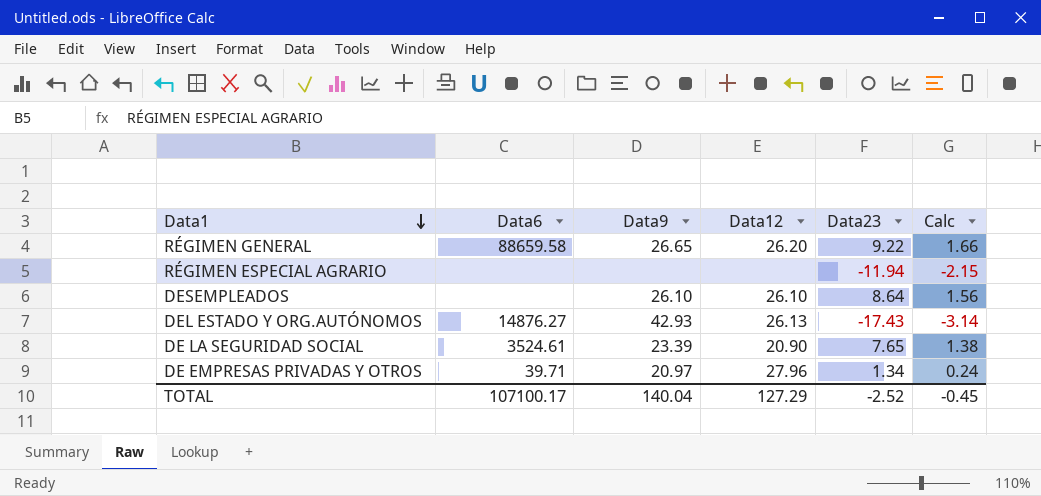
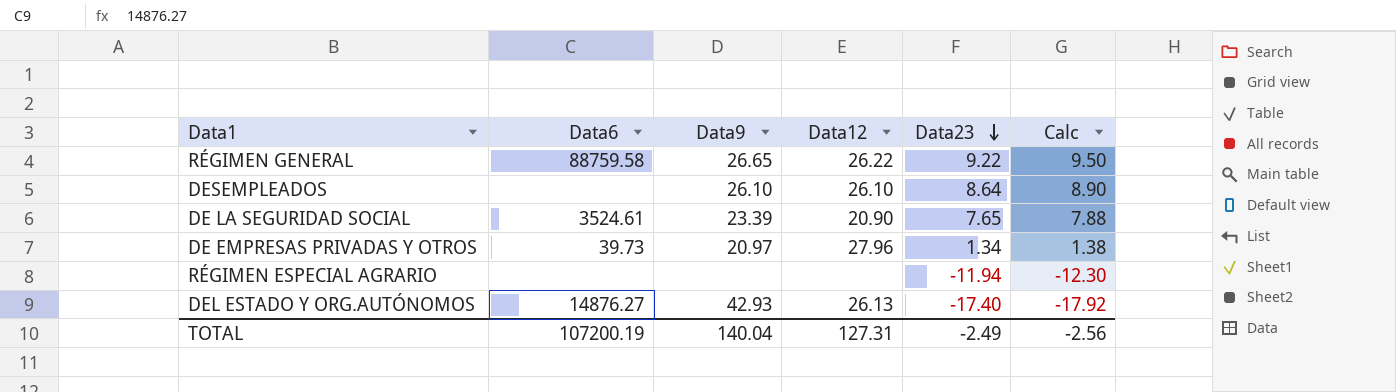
row order: Data1 descending -> Data23 descending
column Calc | formula: [Data23] * 0.18 -> [Data23] * 1.03
RÉGIMEN GENERAL | Data6: 88659.58 -> 88759.58
RÉGIMEN GENERAL | Data12: 26.20 -> 26.22
DE EMPRESAS PRIVADAS Y OTROS | Data6: 39.71 -> 39.73
DEL ESTADO Y ORG.AUTÓNOMOS | Data23: -17.43 -> -17.40
TOTAL | Data6: 107100.17 -> 107200.19
TOTAL | Data12: 127.29 -> 127.31
TOTAL | Data23: -2.52 -> -2.49
TOTAL | Calc: -0.45 -> -2.56

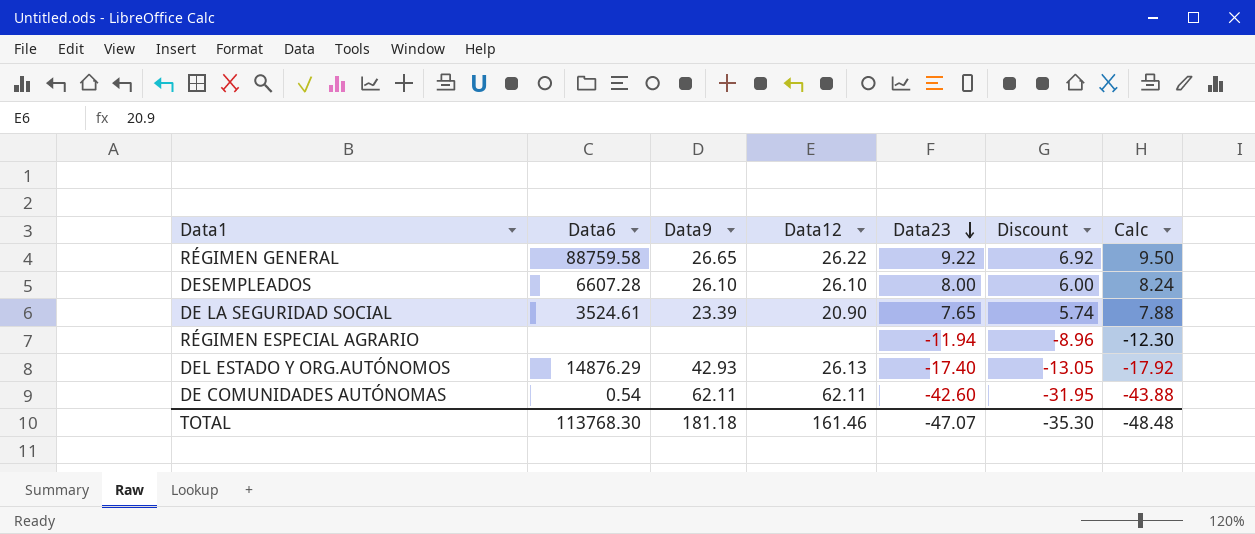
column Discount | formula: none -> [Data23] * 0.75
row DE EMPRESAS PRIVADAS Y OTROS: 39.73 | 20.97 | 27.96 | 1.34 | 1.38 -> none
DESEMPLEADOS | Data6: none -> 6607.28
DESEMPLEADOS | Data23: 8.64 -> 8.00
DESEMPLEADOS | Calc: 8.90 -> 8.24
DEL ESTADO Y ORG.AUTÓNOMOS | Data6: 14876.27 -> 14876.29
row DE COMUNIDADES AUTÓNOMAS: none -> 0.54 | 62.11 | 62.11 | -42.60 | -31.95 | -43.88
TOTAL | Data6: 107200.19 -> 113768.30
TOTAL | Data9: 140.04 -> 181.18
TOTAL | Data12: 127.31 -> 161.46
TOTAL | Data23: -2.49 -> -47.07
TOTAL | Calc: -2.56 -> -48.48

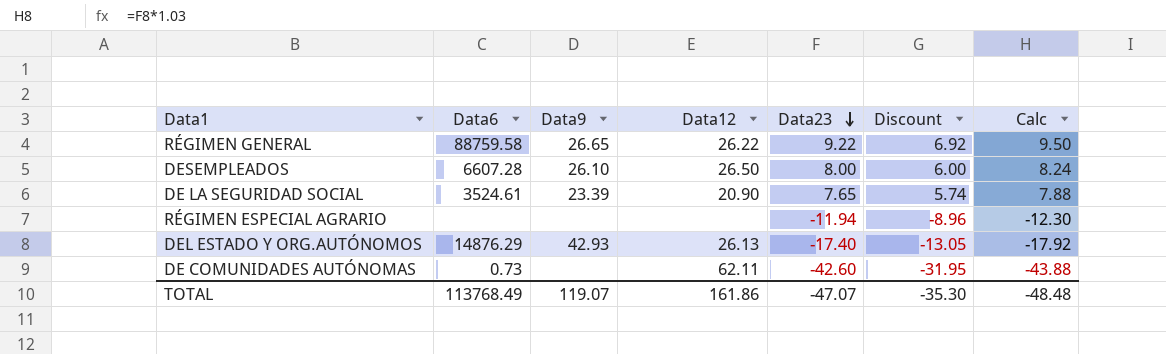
DESEMPLEADOS | Data12: 26.10 -> 26.50
DE COMUNIDADES AUTÓNOMAS | Data6: 0.54 -> 0.73
DE COMUNIDADES AUTÓNOMAS | Data9: 62.11 -> none
TOTAL | Data6: 113768.30 -> 113768.49
TOTAL | Data9: 181.18 -> 119.07
TOTAL | Data12: 161.46 -> 161.86

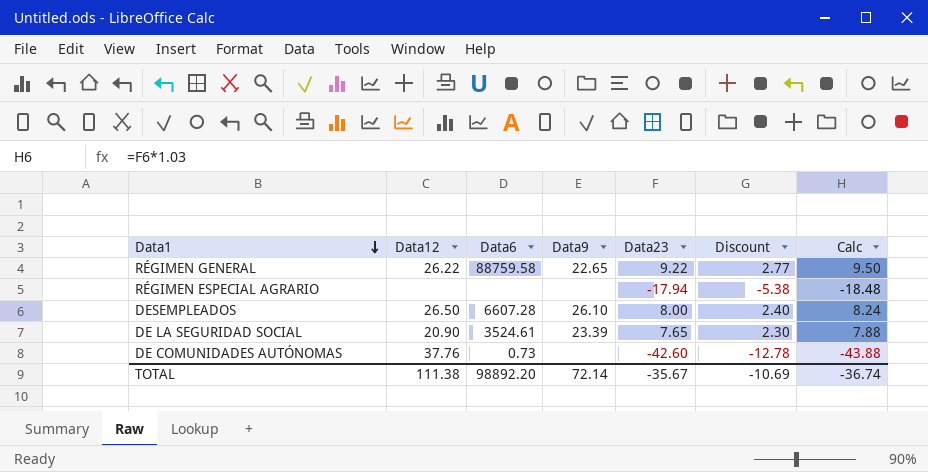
row order: Data23 descending -> Data1 descending
column Data12 | position: 4 -> 2
column Discount | formula: [Data23] * 0.75 -> [Data23] * 0.3
row DEL ESTADO Y ORG.AUTÓNOMOS: 14876.29 | 42.93 | 26.13 | -17.40 | -13.05 | -17.92 -> none
RÉGIMEN GENERAL | Data9: 26.65 -> 22.65
RÉGIMEN ESPECIAL AGRARIO | Data23: -11.94 -> -17.94
RÉGIMEN ESPECIAL AGRARIO | Calc: -12.30 -> -18.48
DE COMUNIDADES AUTÓNOMAS | Data12: 62.11 -> 37.76
TOTAL | Data12: 161.86 -> 111.38
TOTAL | Data6: 113768.49 -> 98892.20
TOTAL | Data9: 119.07 -> 72.14
TOTAL | Data23: -47.07 -> -35.67
TOTAL | Discount: -35.30 -> -10.69
TOTAL | Calc: -48.48 -> -36.74

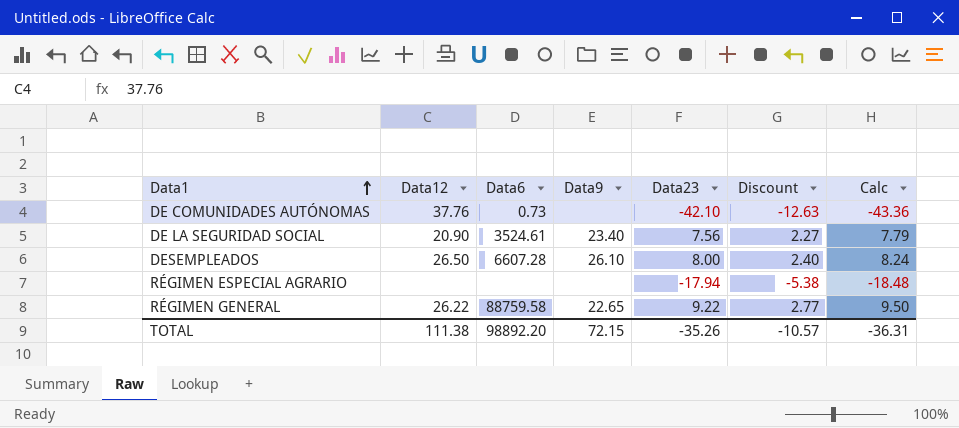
row order: Data1 descending -> Data1 ascending
DE COMUNIDADES AUTÓNOMAS | Data23: -42.60 -> -42.10
DE COMUNIDADES AUTÓNOMAS | Discount: -12.78 -> -12.63
DE COMUNIDADES AUTÓNOMAS | Calc: -43.88 -> -43.36
DE LA SEGURIDAD SOCIAL | Data9: 23.39 -> 23.40
DE LA SEGURIDAD SOCIAL | Data23: 7.65 -> 7.56
DE LA SEGURIDAD SOCIAL | Discount: 2.30 -> 2.27
DE LA SEGURIDAD SOCIAL | Calc: 7.88 -> 7.79
TOTAL | Data9: 72.14 -> 72.15
TOTAL | Data23: -35.67 -> -35.26
TOTAL | Discount: -10.69 -> -10.57
TOTAL | Calc: -36.74 -> -36.31

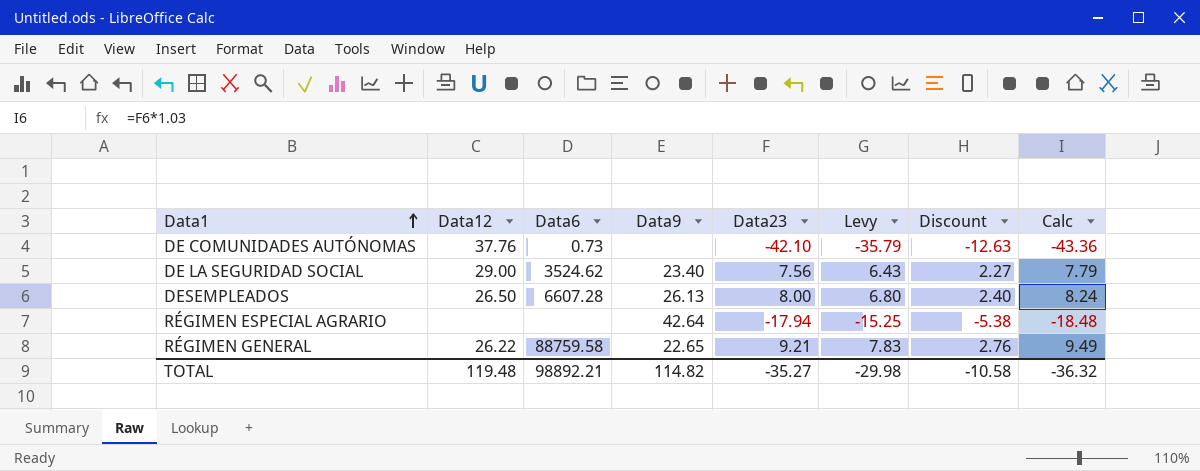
column Levy | formula: none -> [Data23] * 0.85
DE LA SEGURIDAD SOCIAL | Data12: 20.90 -> 29.00
DE LA SEGURIDAD SOCIAL | Data6: 3524.61 -> 3524.62
DESEMPLEADOS | Data9: 26.10 -> 26.13
RÉGIMEN ESPECIAL AGRARIO | Data9: none -> 42.64
RÉGIMEN GENERAL | Data23: 9.22 -> 9.21
RÉGIMEN GENERAL | Discount: 2.77 -> 2.76
RÉGIMEN GENERAL | Calc: 9.50 -> 9.49
TOTAL | Data12: 111.38 -> 119.48
TOTAL | Data6: 98892.20 -> 98892.21
TOTAL | Data9: 72.15 -> 114.82
TOTAL | Data23: -35.26 -> -35.27
TOTAL | Discount: -10.57 -> -10.58
TOTAL | Calc: -36.31 -> -36.32

